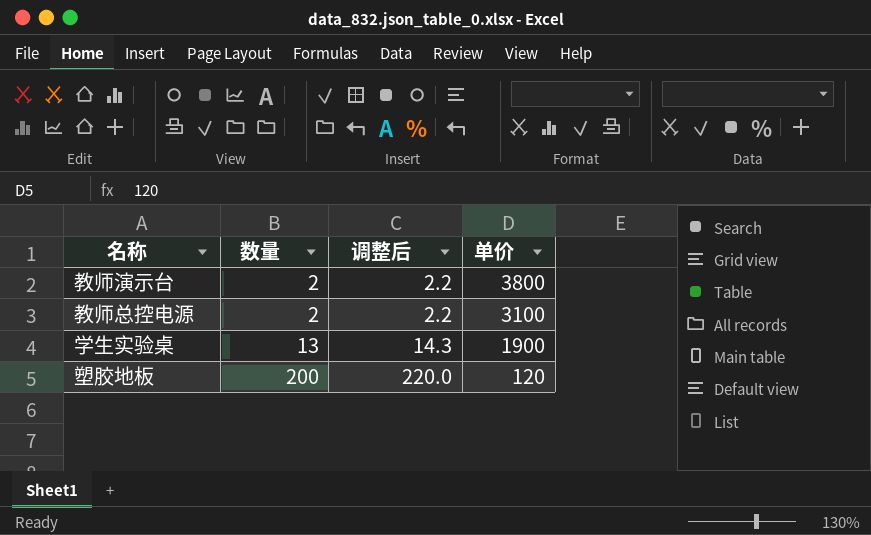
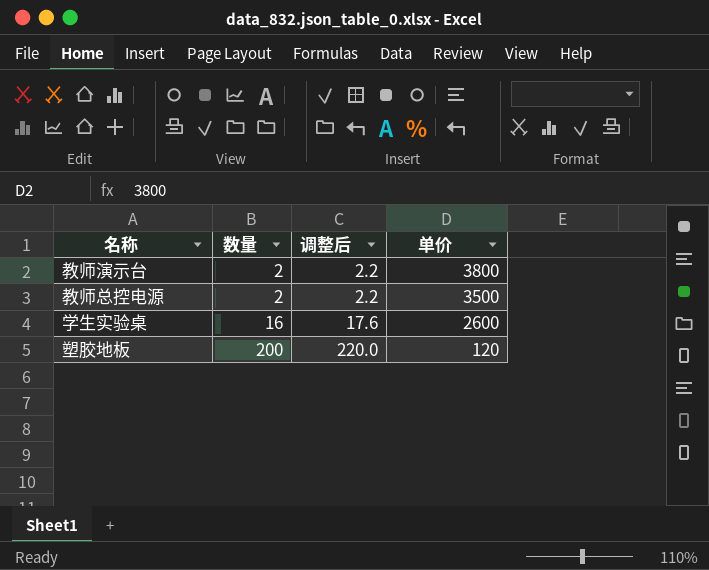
教师总控电源 | 单价: 3100 -> 3500
学生实验桌 | 数量: 13 -> 16
学生实验桌 | 调整后: 14.3 -> 17.6
学生实验桌 | 单价: 1900 -> 2600

